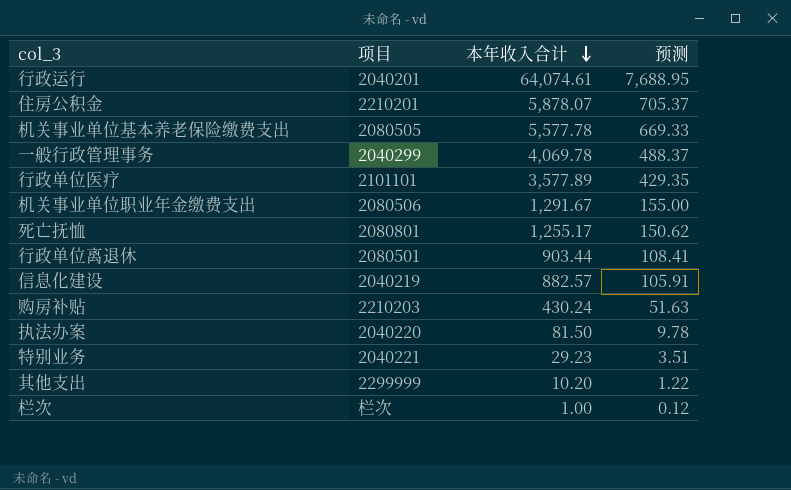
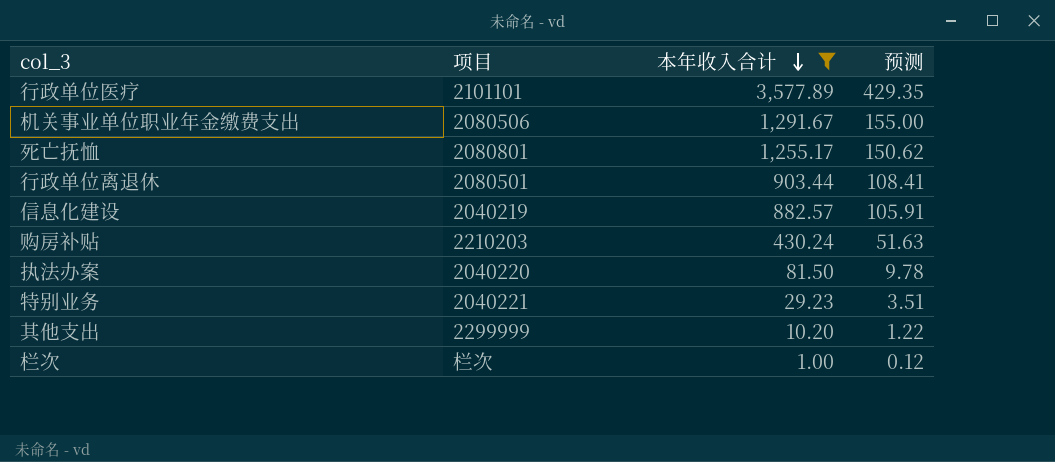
filter: none -> 本年收入合计 <= 3,577.89

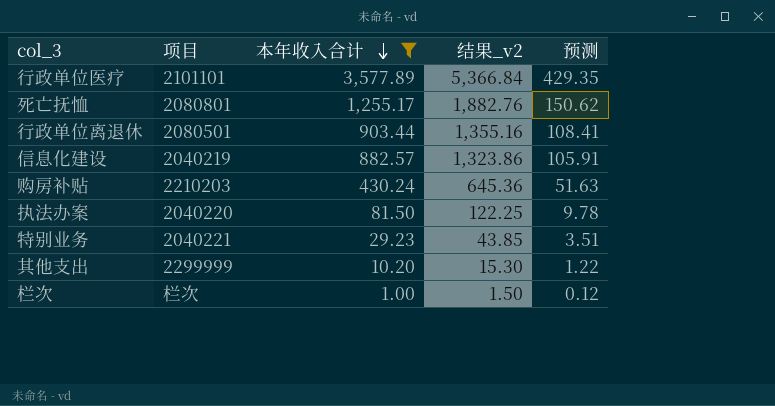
column 结果_v2 | formula: none -> [本年收入合计] * 1.5
row 机关事业单位职业年金缴费支出: 2080506 | 1,291.67 | 155.00 -> none

